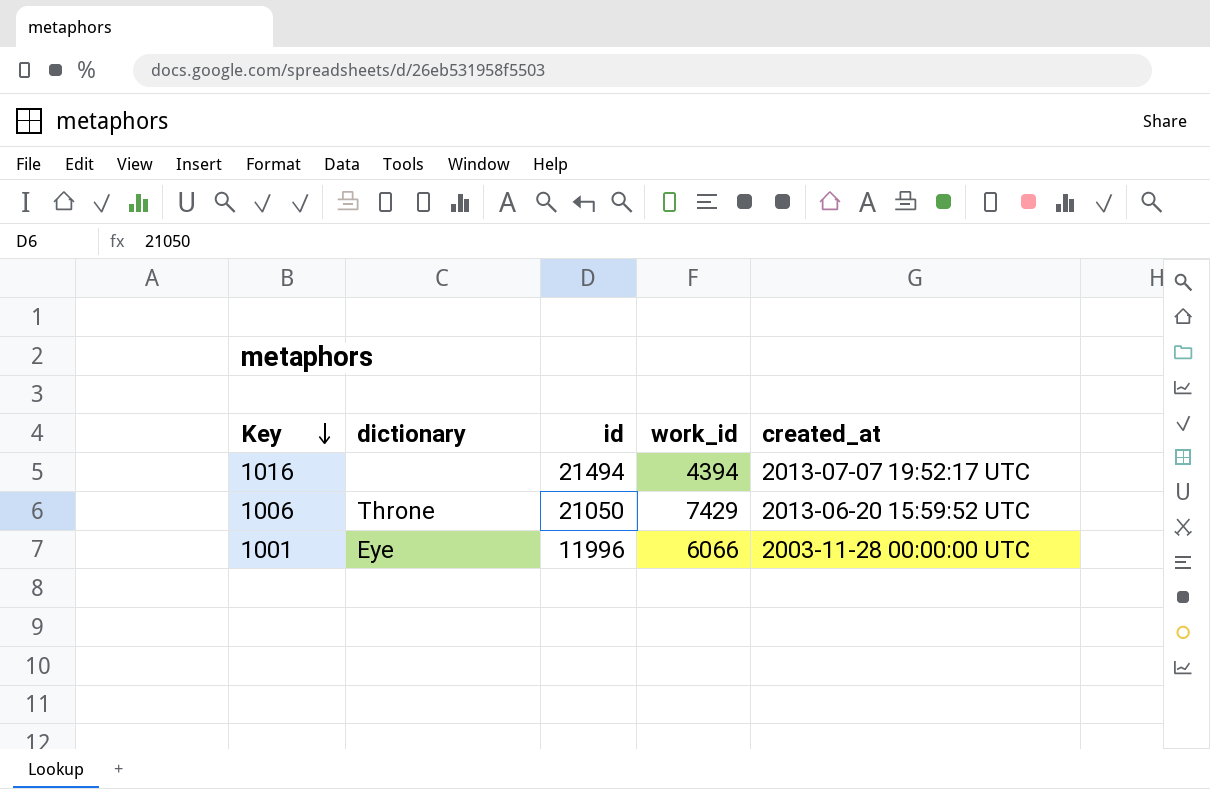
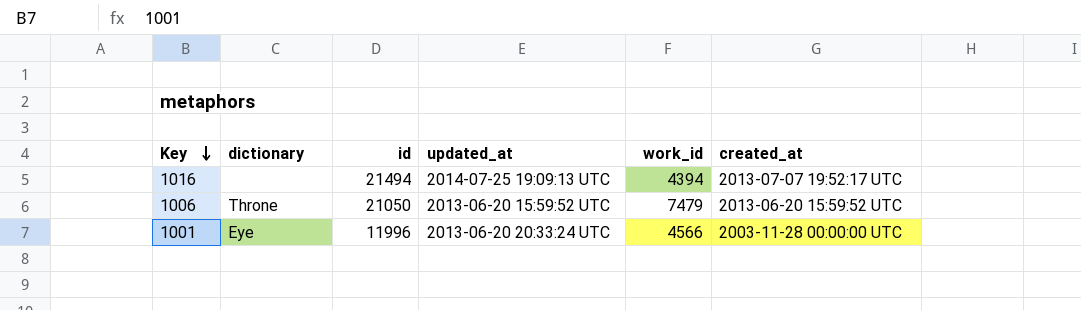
column updated_at | position: none -> 4
1006 | work_id: 7429 -> 7479
1001 | work_id: 6066 -> 4566

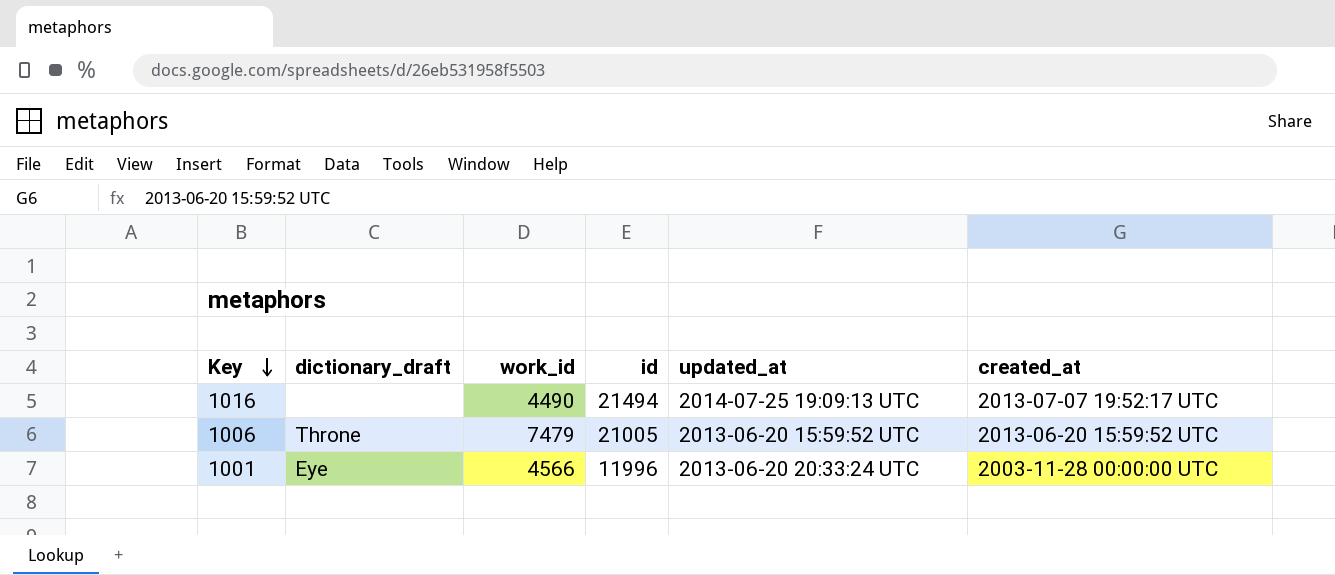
column name: dictionary -> dictionary_draft
column work_id | position: 5 -> 3
1016 | work_id: 4394 -> 4490
1006 | id: 21050 -> 21005

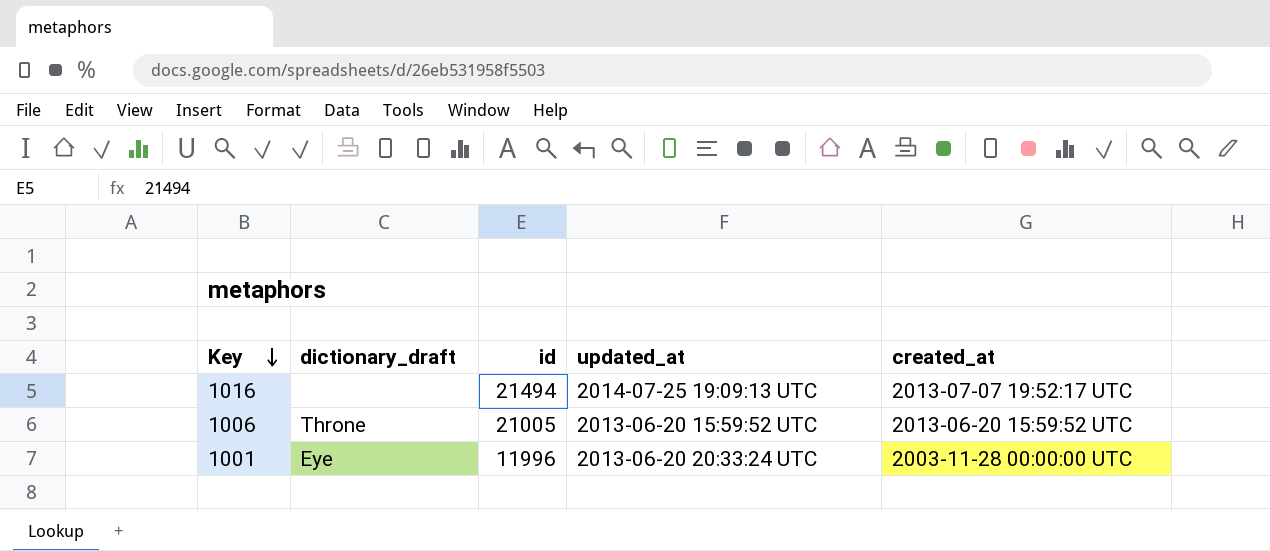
column work_id | position: 3 -> none

